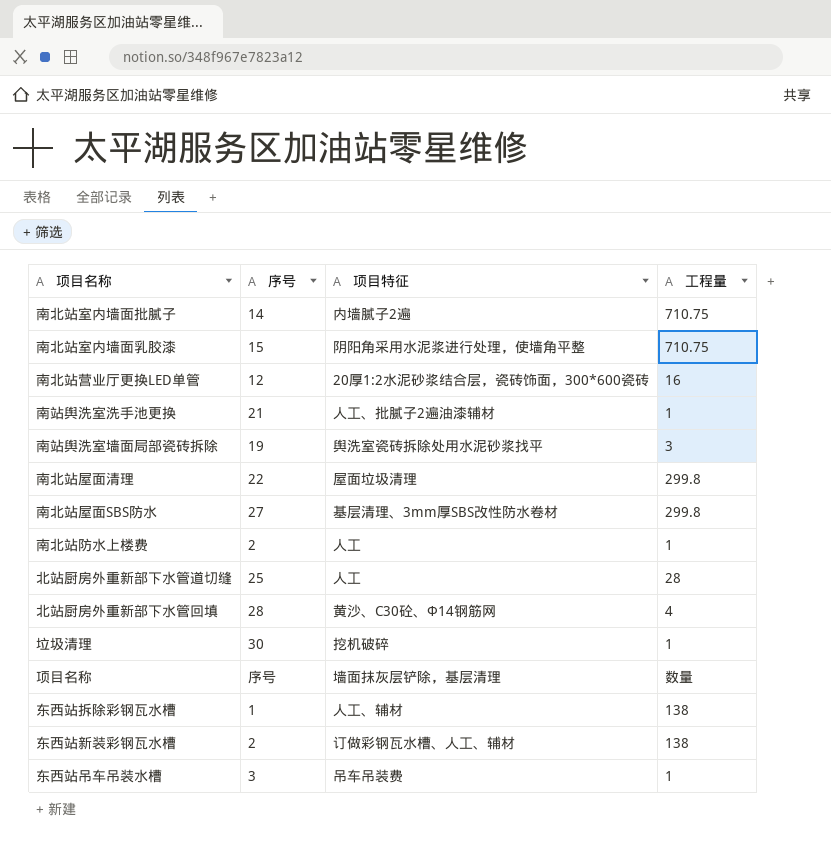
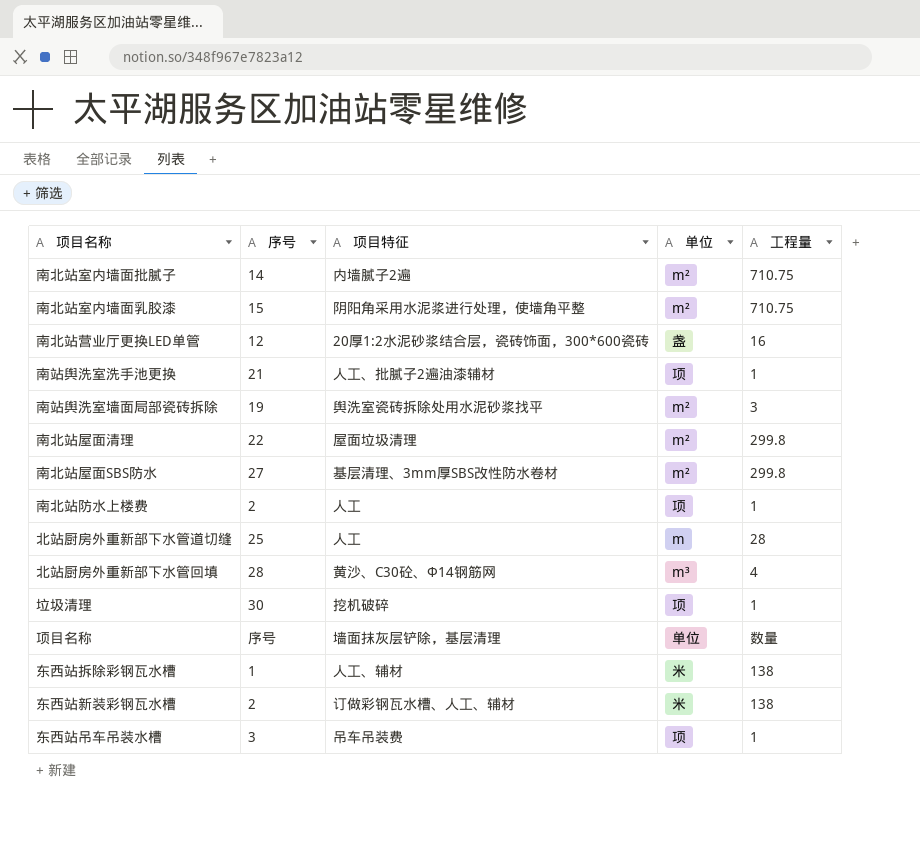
column 单位 | position: none -> 4

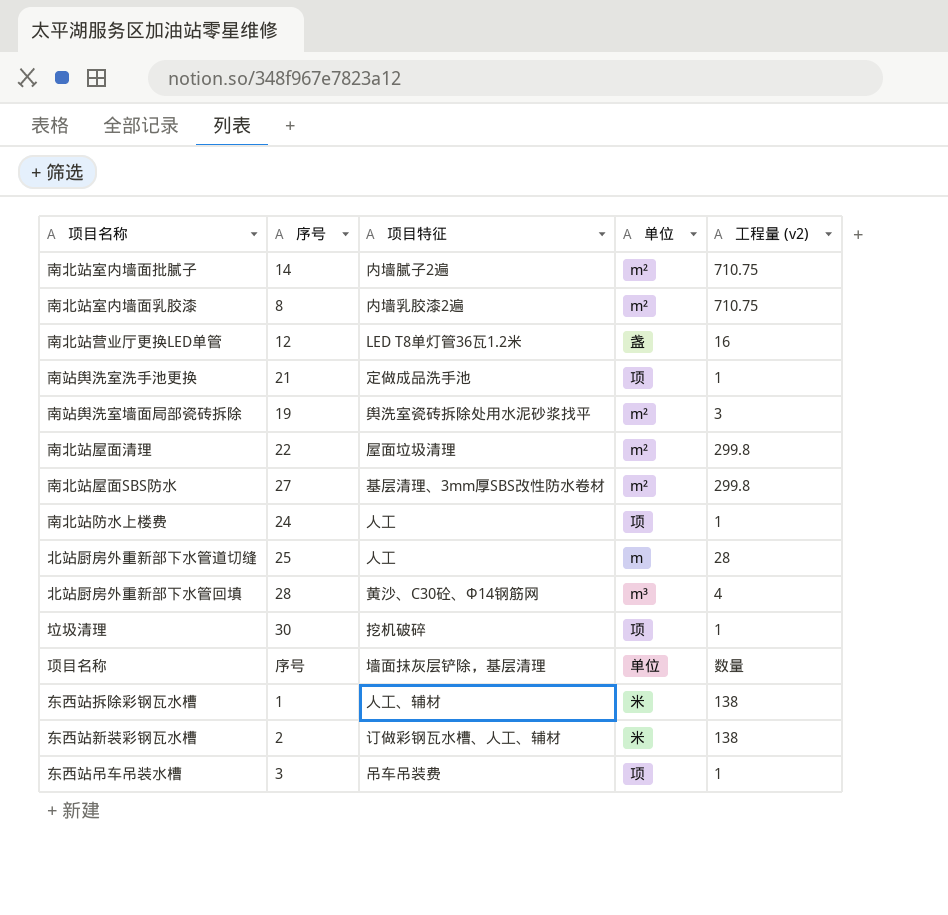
column name: 工程量 -> 工程量 (v2)
南北站室内墙面乳胶漆 | 序号: 15 -> 8
南北站室内墙面乳胶漆 | 项目特征: 阴阳角采用水泥浆进行处理，使墙角平整 -> 内墙乳胶漆2遍
南北站营业厅更换LED单管 | 项目特征: 20厚1:2水泥砂浆结合层，瓷砖饰面，300*600瓷砖 -> LED T8单灯管36瓦1.2米
南站舆洗室洗手池更换 | 项目特征: 人工、批腻子2遍油漆辅材 -> 定做成品洗手池
南北站防水上楼费 | 序号: 2 -> 24

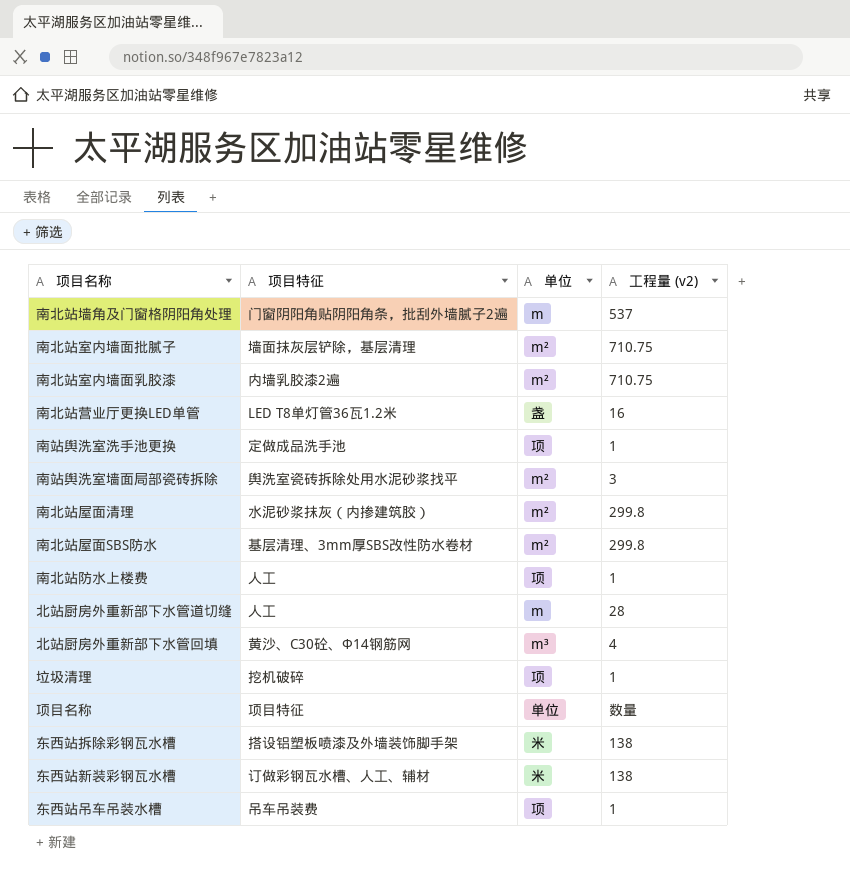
column 序号 | position: 2 -> none
row 南北站墙角及门窗格阴阳角处理: none -> 门窗阴阳角贴阴阳角条，批刮外墙腻子2遍 | m | 537
南北站室内墙面批腻子 | 项目特征: 内墙腻子2遍 -> 墙面抹灰层铲除，基层清理
南北站屋面清理 | 项目特征: 屋面垃圾清理 -> 水泥砂浆抹灰（内掺建筑胶）
项目名称 | 项目特征: 墙面抹灰层铲除，基层清理 -> 项目特征
东西站拆除彩钢瓦水槽 | 项目特征: 人工、辅材 -> 搭设铝塑板喷漆及外墙装饰脚手架

